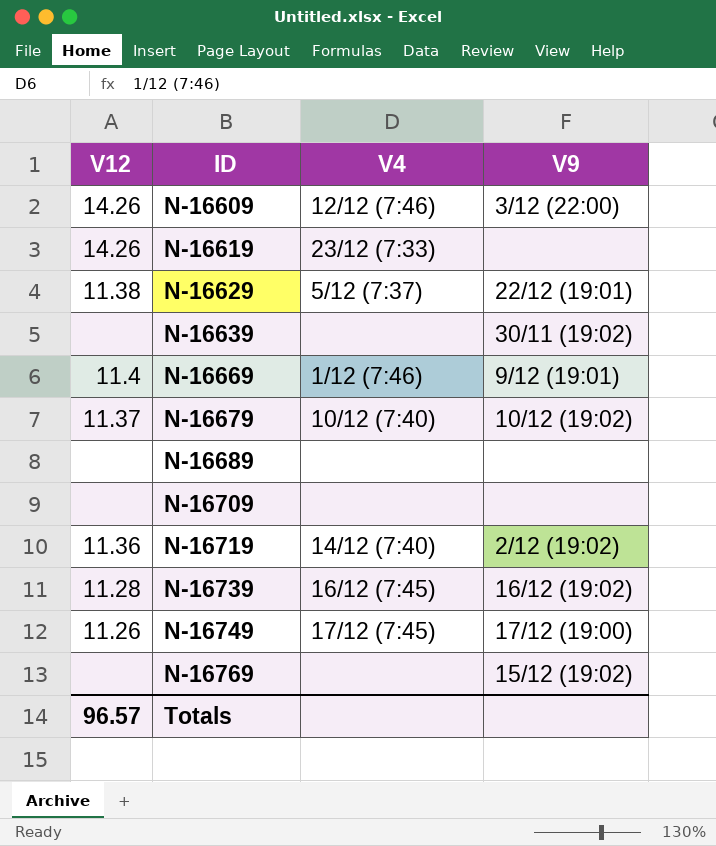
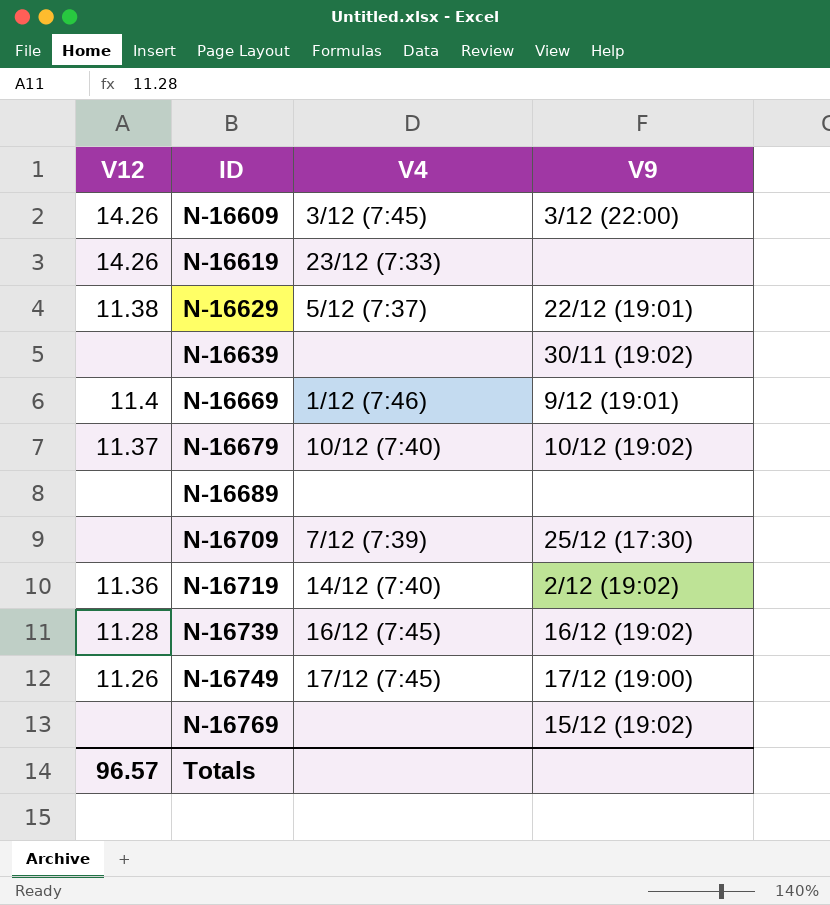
N-16609 | V4: 12/12 (7:46) -> 3/12 (7:45)
N-16709 | V4: none -> 7/12 (7:39)
N-16709 | V9: none -> 25/12 (17:30)

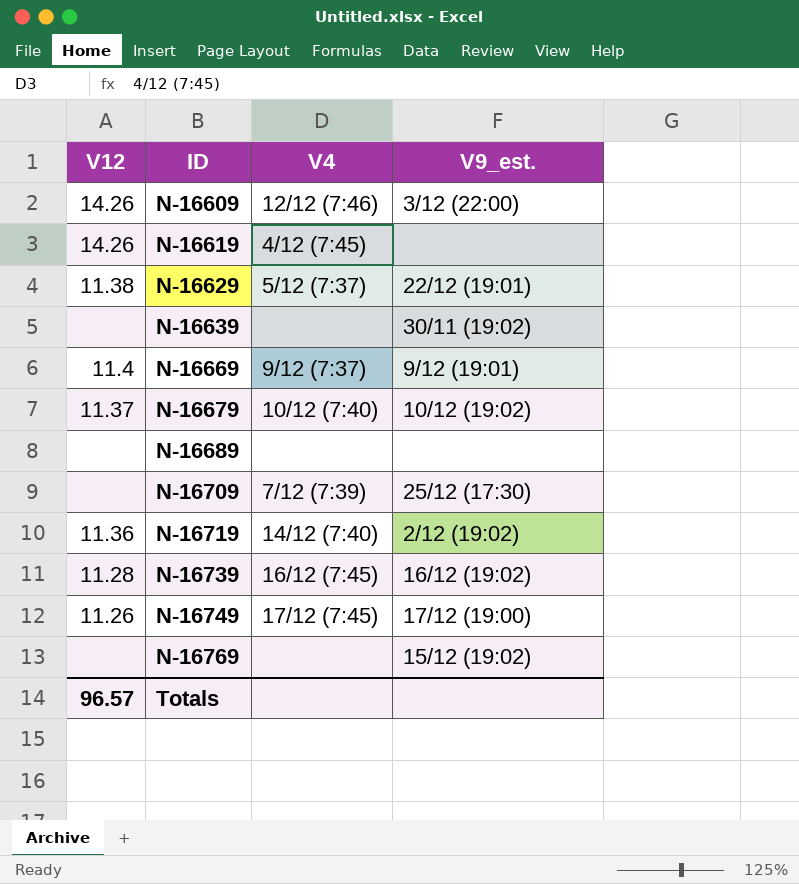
column name: V9 -> V9_est.
N-16609 | V4: 3/12 (7:45) -> 12/12 (7:46)
N-16619 | V4: 23/12 (7:33) -> 4/12 (7:45)
N-16669 | V4: 1/12 (7:46) -> 9/12 (7:37)

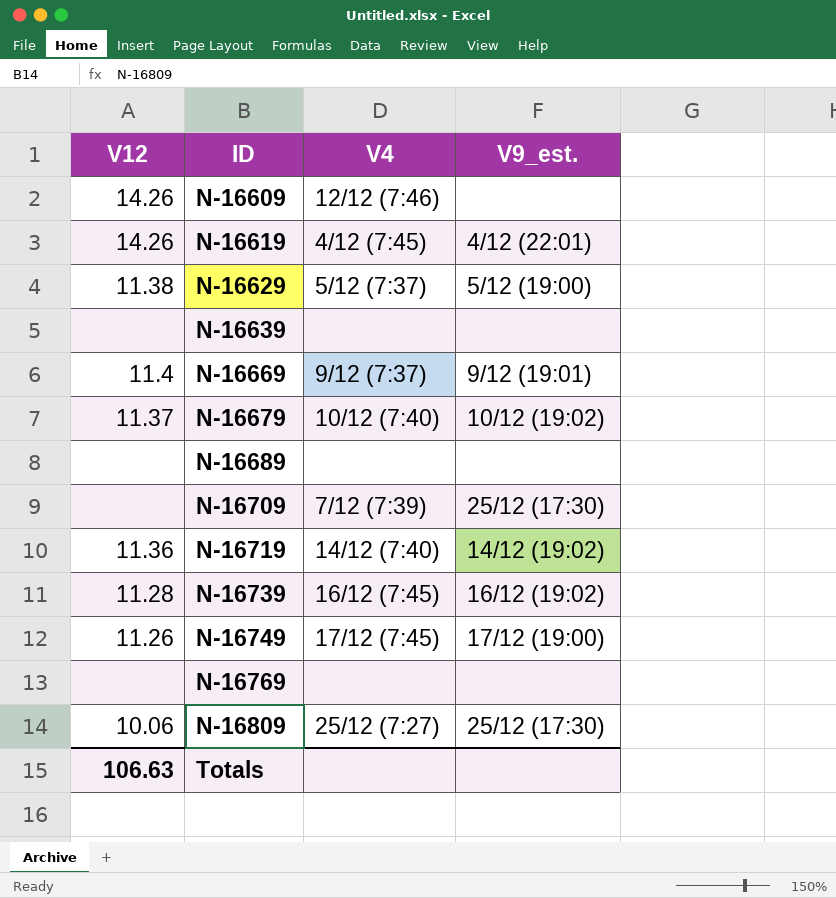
N-16609 | V9_est.: 3/12 (22:00) -> none
N-16619 | V9_est.: none -> 4/12 (22:01)
N-16629 | V9_est.: 22/12 (19:01) -> 5/12 (19:00)
N-16639 | V9_est.: 30/11 (19:02) -> none
N-16719 | V9_est.: 2/12 (19:02) -> 14/12 (19:02)
N-16769 | V9_est.: 15/12 (19:02) -> none
row N-16809: none -> 10.06 | 25/12 (7:27) | 25/12 (17:30)
Totals | V12: 96.57 -> 106.63

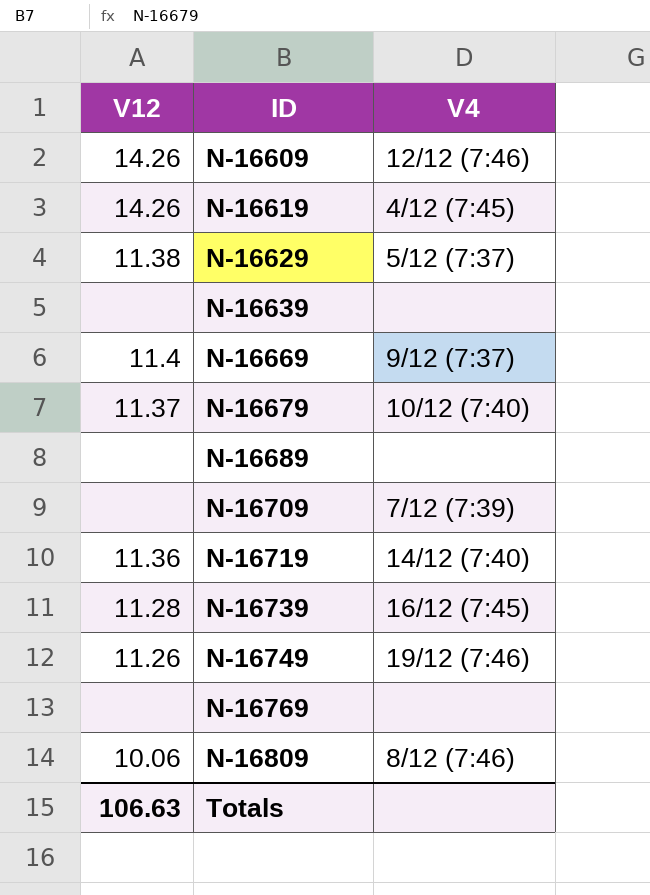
column V9_est. | position: 4 -> none
N-16749 | V4: 17/12 (7:45) -> 19/12 (7:46)
N-16809 | V4: 25/12 (7:27) -> 8/12 (7:46)

